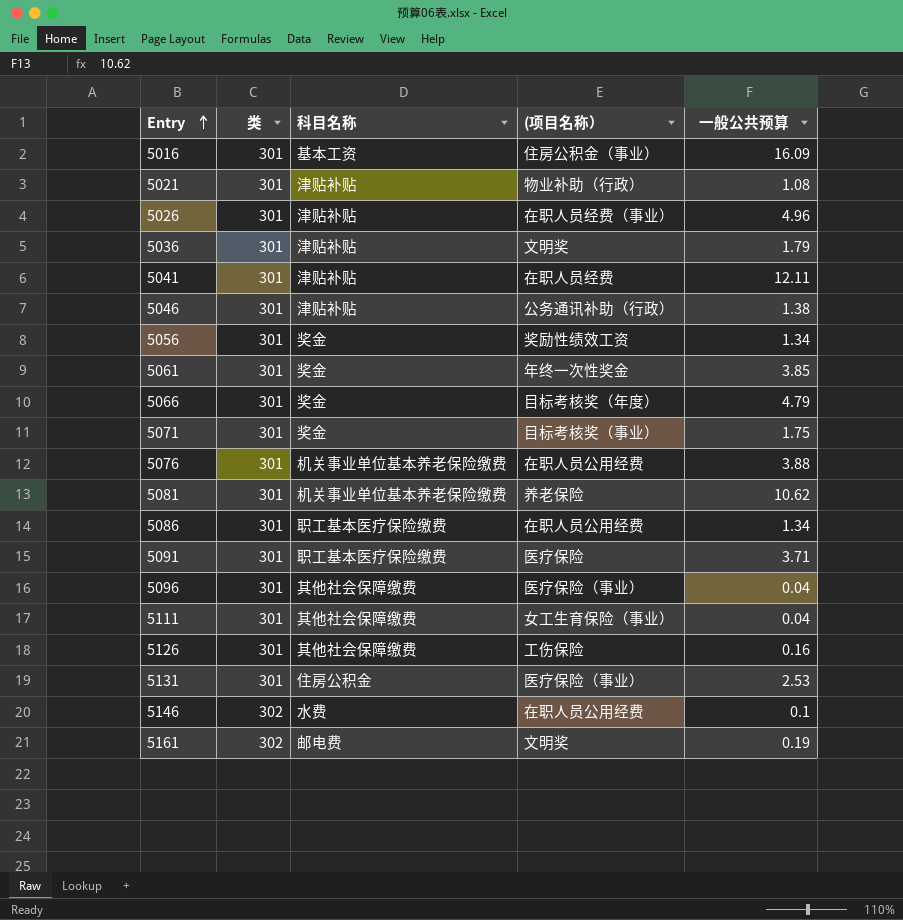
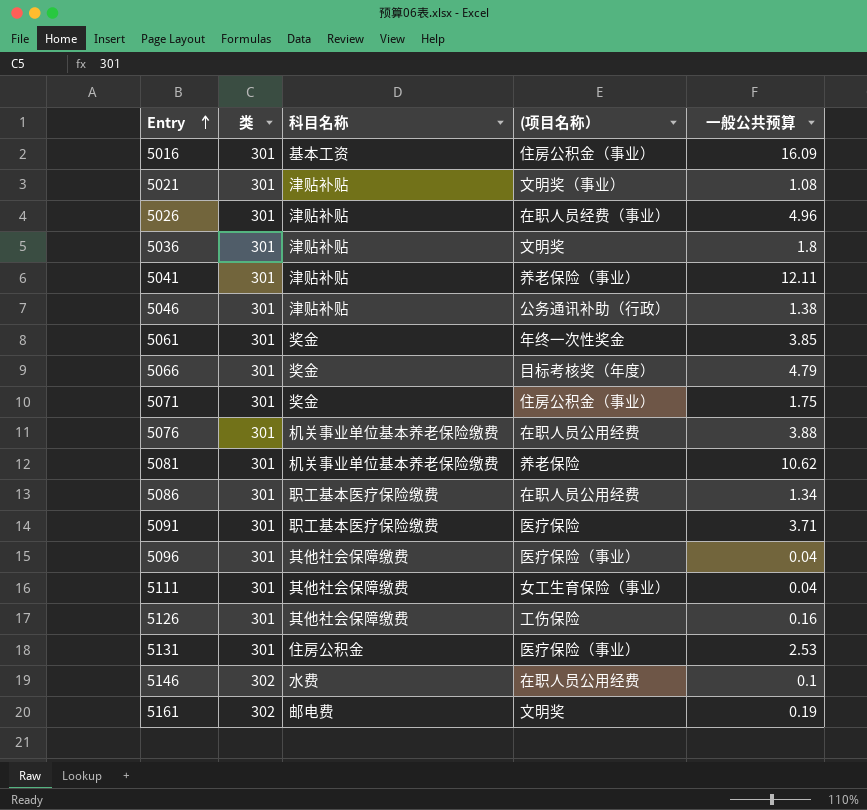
row 5056: 301 | 奖金 | 奖励性绩效工资 | 1.34 -> none
5021 | (项目名称）: 物业补助（行政） -> 文明奖（事业）
5036 | 一般公共预算: 1.79 -> 1.8
5041 | (项目名称）: 在职人员经费 -> 养老保险（事业）
5071 | (项目名称）: 目标考核奖（事业） -> 住房公积金（事业）

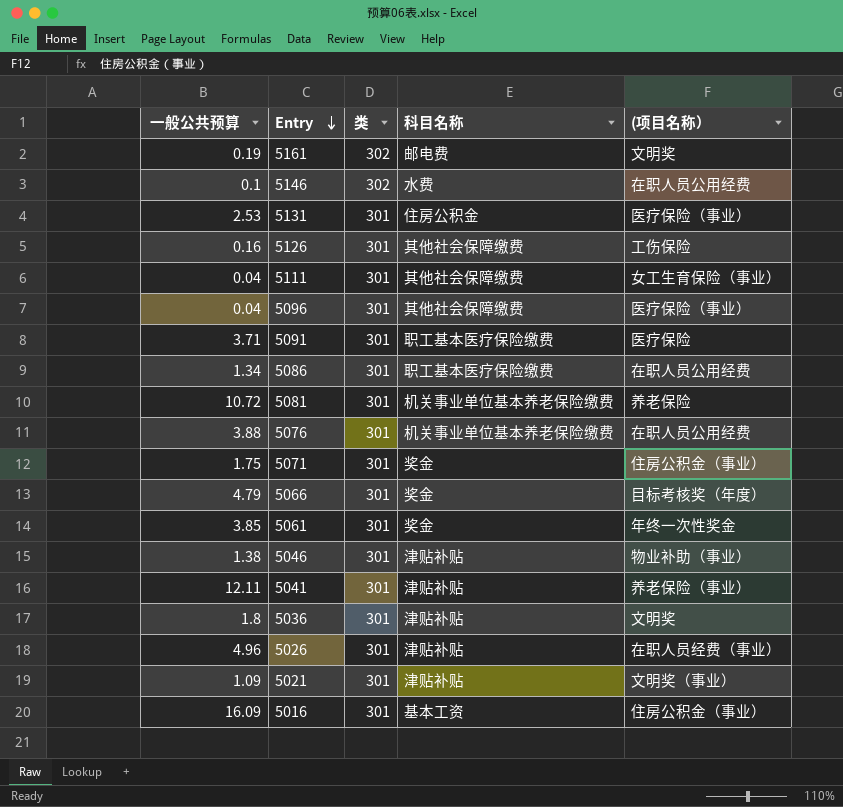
row order: Entry ascending -> Entry descending
column 一般公共预算 | position: 5 -> 1
5081 | 一般公共预算: 10.62 -> 10.72
5046 | (项目名称）: 公务通讯补助（行政） -> 物业补助（事业）
5021 | 一般公共预算: 1.08 -> 1.09

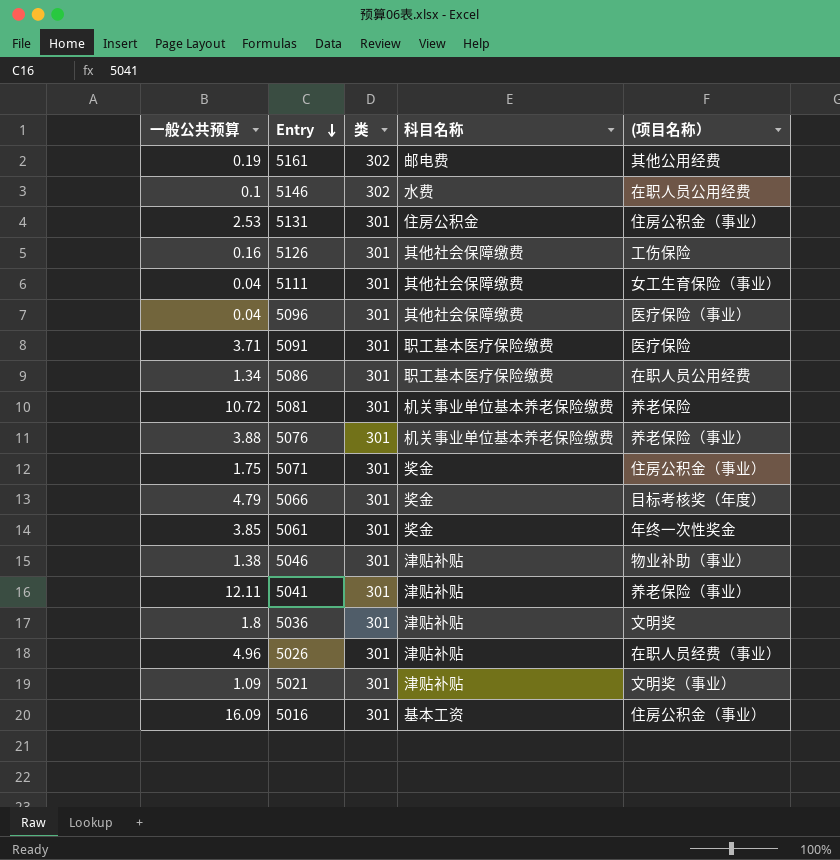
5161 | (项目名称）: 文明奖 -> 其他公用经费
5131 | (项目名称）: 医疗保险（事业） -> 住房公积金（事业）
5076 | (项目名称）: 在职人员公用经费 -> 养老保险（事业）

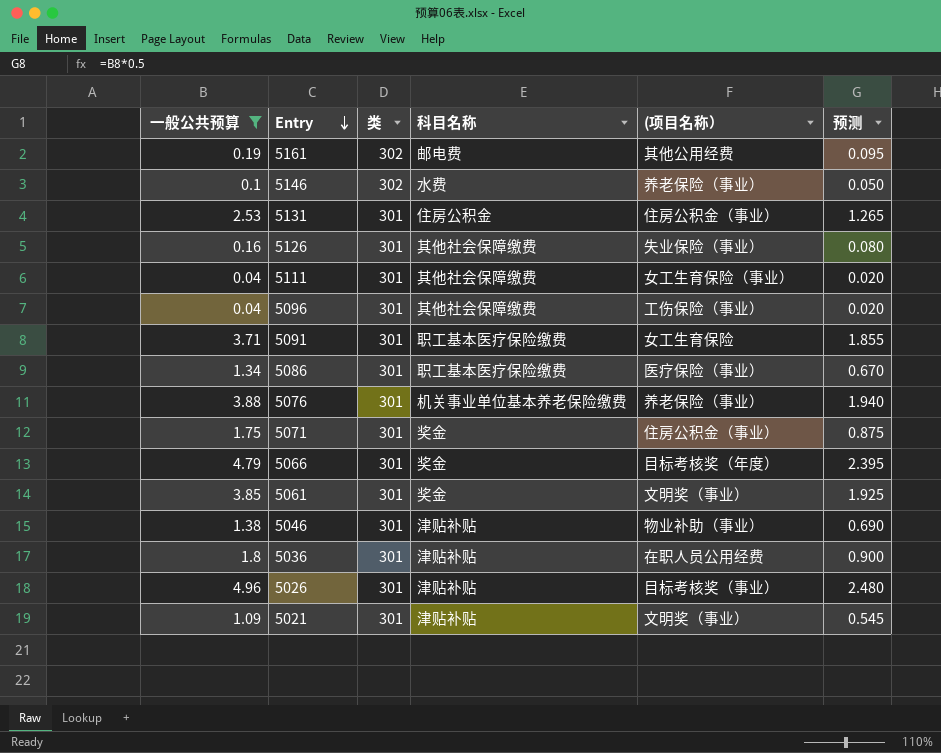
filter: none -> 一般公共预算 <= 4.96
column 预测 | formula: none -> [一般公共预算] * 0.5
5146 | (项目名称）: 在职人员公用经费 -> 养老保险（事业）
5126 | (项目名称）: 工伤保险 -> 失业保险（事业）
5096 | (项目名称）: 医疗保险（事业） -> 工伤保险（事业）
5091 | (项目名称）: 医疗保险 -> 女工生育保险
5086 | (项目名称）: 在职人员公用经费 -> 医疗保险（事业）
5061 | (项目名称）: 年终一次性奖金 -> 文明奖（事业）
5036 | (项目名称）: 文明奖 -> 在职人员公用经费
5026 | (项目名称）: 在职人员经费（事业） -> 目标考核奖（事业）

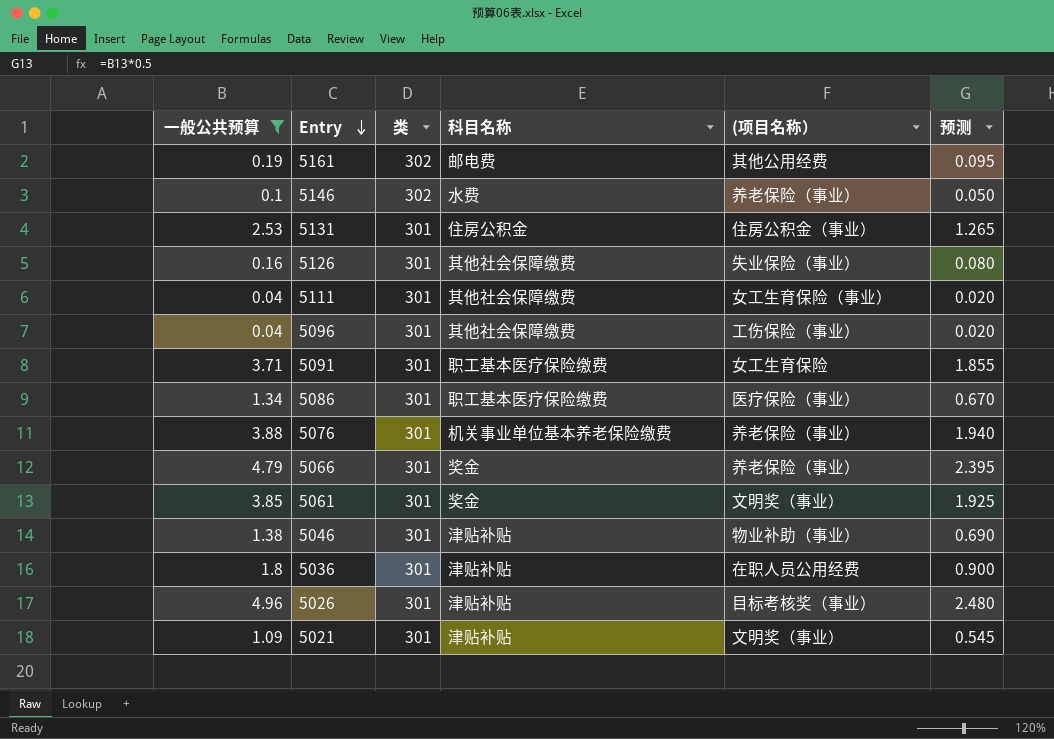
row 5071: 1.75 | 301 | 奖金 | 住房公积金（事业） | 0.875 -> none
5066 | (项目名称）: 目标考核奖（年度） -> 养老保险（事业）

